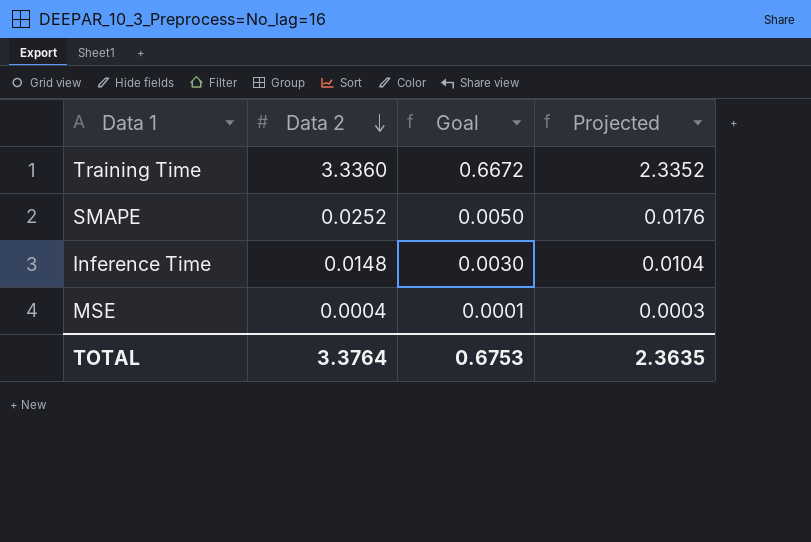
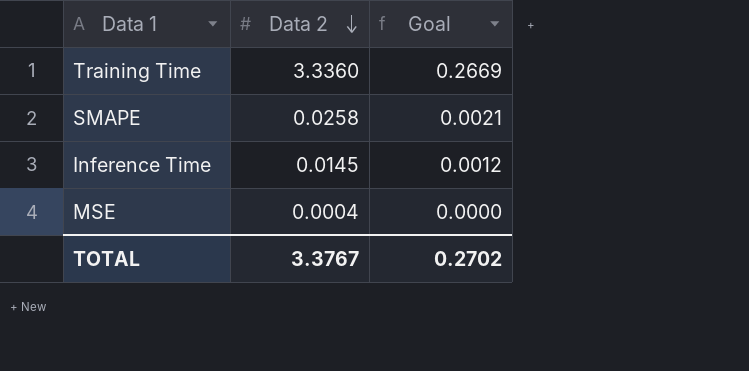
column Projected | formula: [Data 2] * 0.7 -> none
column Goal | formula: [Data 2] * 0.2 -> [Data 2] * 0.08
SMAPE | Data 2: 0.0252 -> 0.0258
Inference Time | Data 2: 0.0148 -> 0.0145
TOTAL | Data 2: 3.3764 -> 3.3767
TOTAL | Goal: 0.6753 -> 0.2702

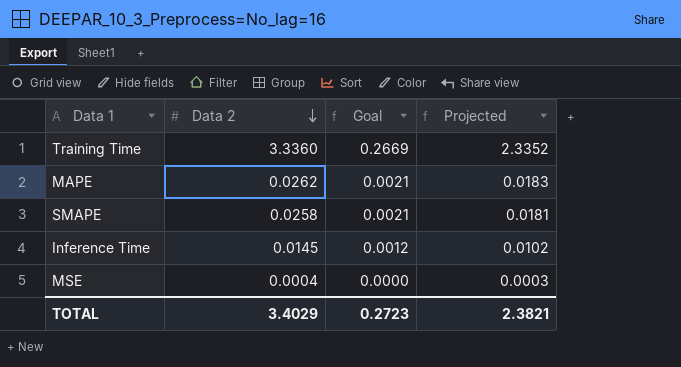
column Projected | formula: none -> [Data 2] * 0.7
row MAPE: none -> 0.0262 | 0.0021 | 0.0183
TOTAL | Data 2: 3.3767 -> 3.4029
TOTAL | Goal: 0.2702 -> 0.2723

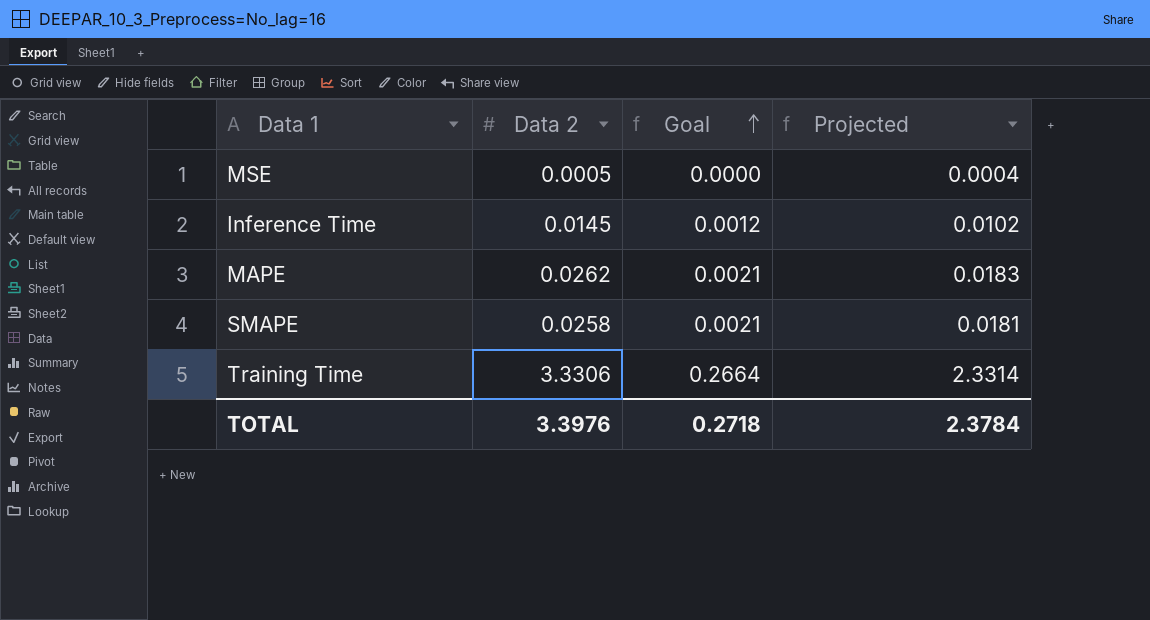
row order: Data 2 descending -> Goal ascending
MSE | Data 2: 0.0004 -> 0.0005
MSE | Projected: 0.0003 -> 0.0004
Training Time | Data 2: 3.3360 -> 3.3306
Training Time | Goal: 0.2669 -> 0.2664
Training Time | Projected: 2.3352 -> 2.3314
TOTAL | Data 2: 3.4029 -> 3.3976
TOTAL | Goal: 0.2723 -> 0.2718
TOTAL | Projected: 2.3821 -> 2.3784

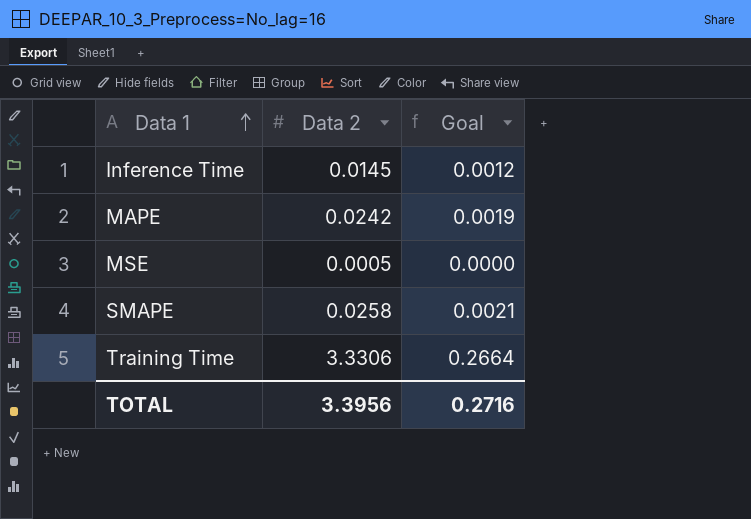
row order: Goal ascending -> Data 1 ascending
column Projected | formula: [Data 2] * 0.7 -> none
MAPE | Data 2: 0.0262 -> 0.0242
MAPE | Goal: 0.0021 -> 0.0019
TOTAL | Data 2: 3.3976 -> 3.3956
TOTAL | Goal: 0.2718 -> 0.2716

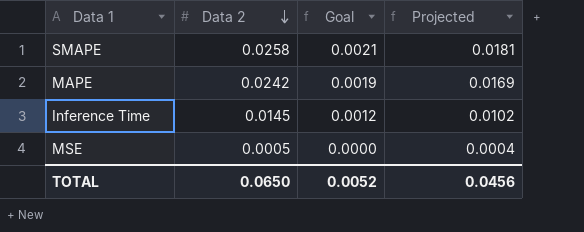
row order: Data 1 ascending -> Data 2 descending
column Projected | formula: none -> [Data 2] * 0.7
row Training Time: 3.3306 | 0.2664 -> none
TOTAL | Data 2: 3.3956 -> 0.0650
TOTAL | Goal: 0.2716 -> 0.0052

